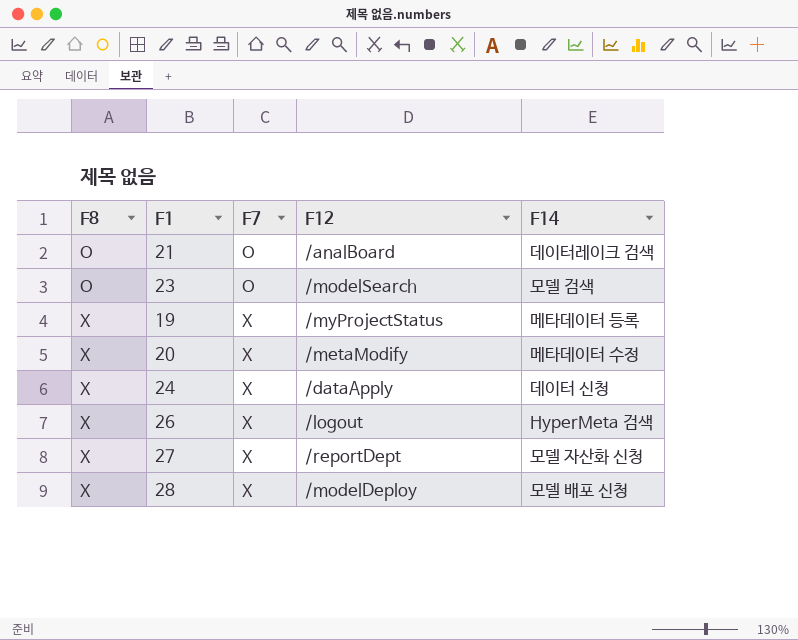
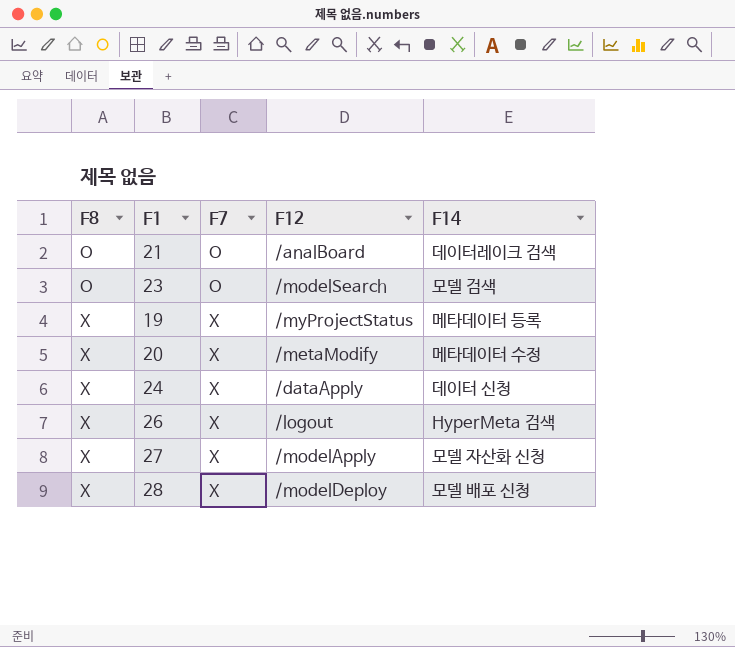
27 | F12: /reportDept -> /modelApply

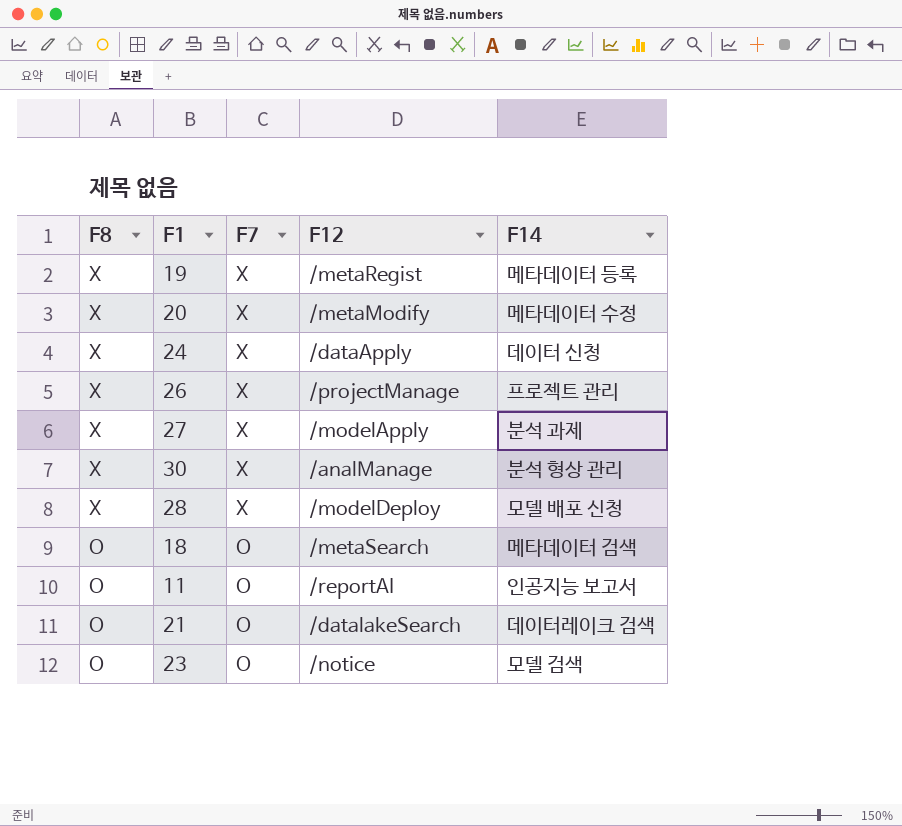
row order: F8 ascending -> F8 descending
19 | F12: /myProjectStatus -> /metaRegist
26 | F12: /logout -> /projectManage
26 | F14: HyperMeta 검색 -> 프로젝트 관리
27 | F14: 모델 자산화 신청 -> 분석 과제
row 30: none -> X | X | /analManage | 분석 형상 관리
row 18: none -> O | O | /metaSearch | 메타데이터 검색
row 11: none -> O | O | /reportAI | 인공지능 보고서
21 | F12: /analBoard -> /datalakeSearch
23 | F12: /modelSearch -> /notice

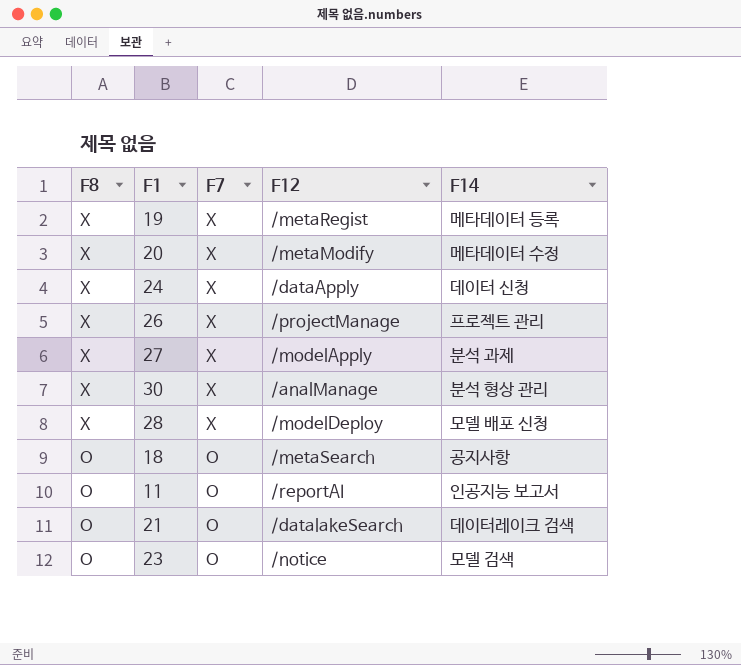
18 | F14: 메타데이터 검색 -> 공지사항

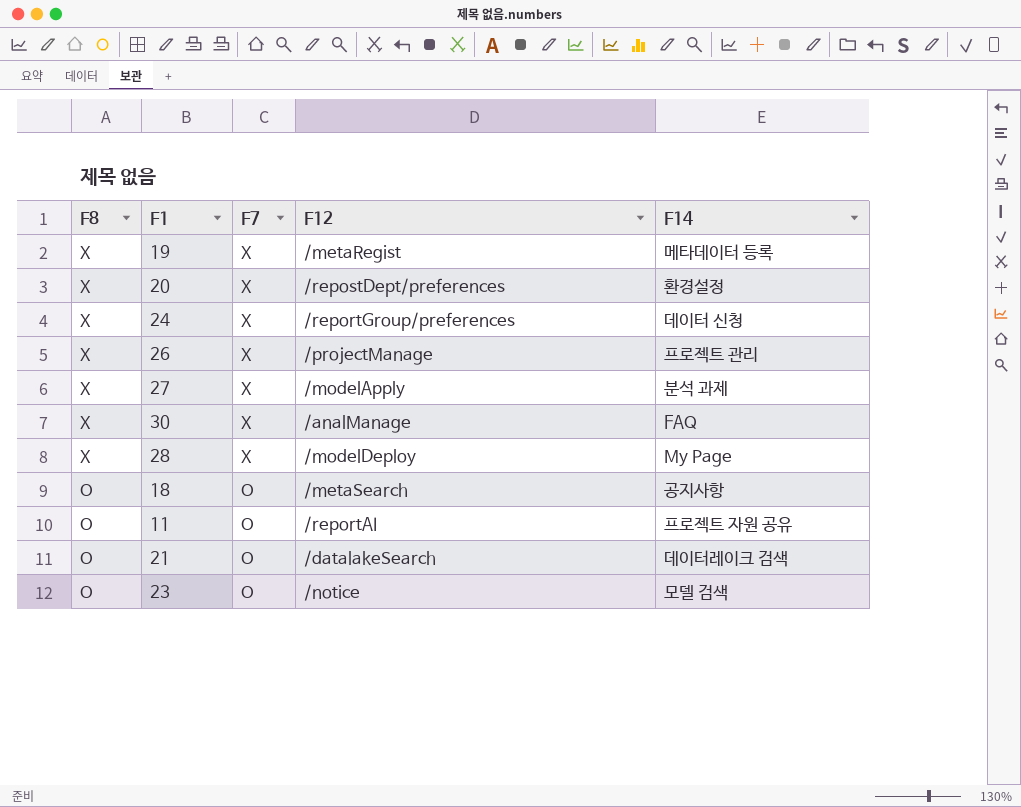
20 | F12: /metaModify -> /repostDept/preferences
20 | F14: 메타데이터 수정 -> 환경설정
24 | F12: /dataApply -> /reportGroup/preferences
30 | F14: 분석 형상 관리 -> FAQ
28 | F14: 모델 배포 신청 -> My Page
11 | F14: 인공지능 보고서 -> 프로젝트 자원 공유

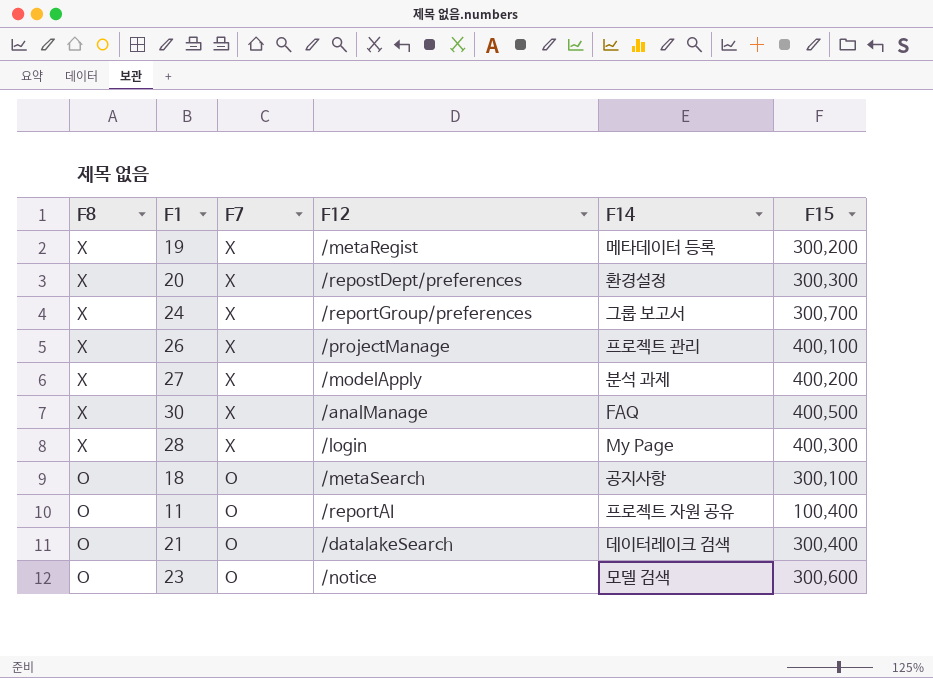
column F15 | position: none -> 6
24 | F14: 데이터 신청 -> 그룹 보고서
28 | F12: /modelDeploy -> /login

